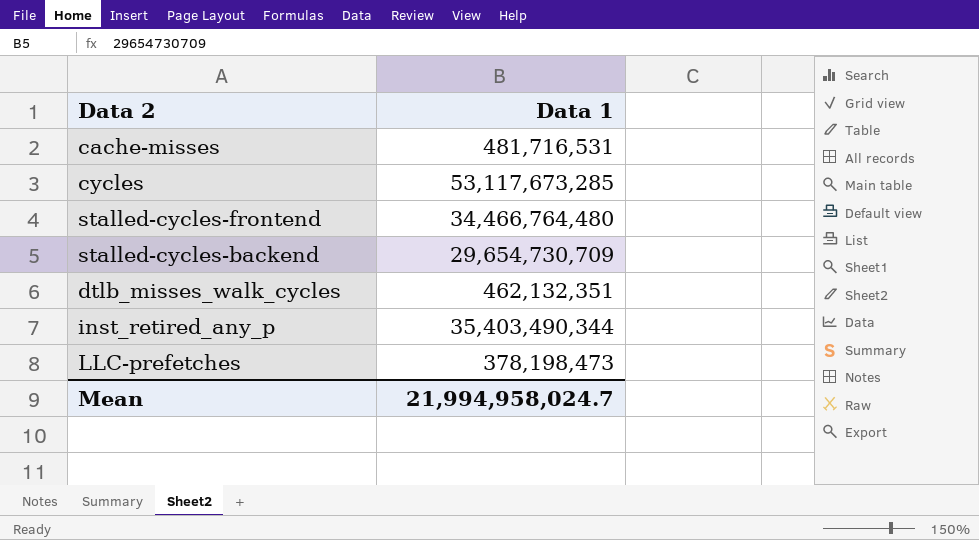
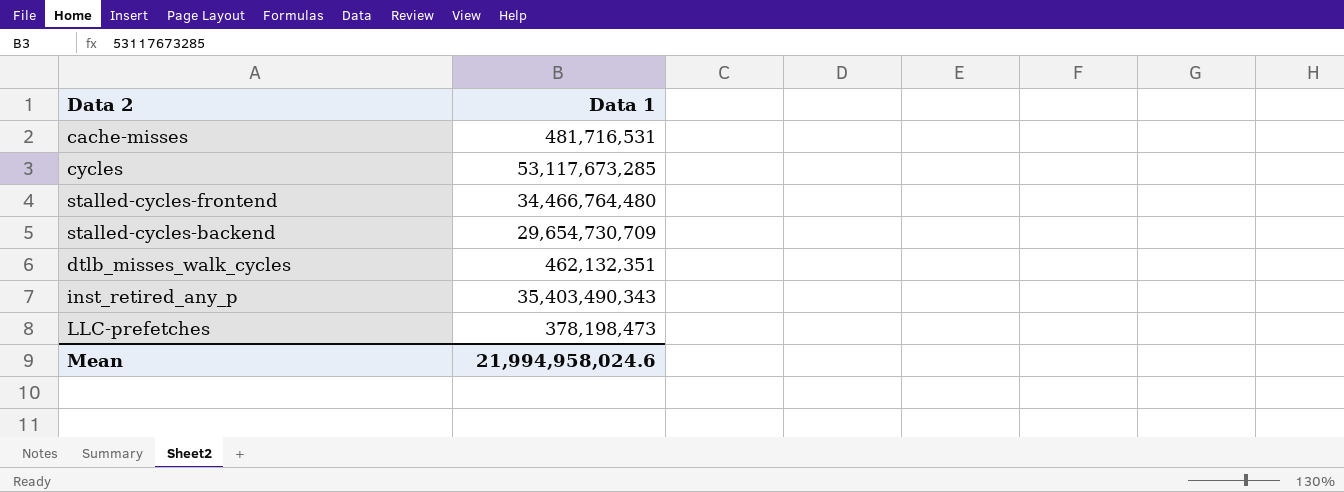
inst_retired_any_p | Data 1: 35,403,490,344 -> 35,403,490,343
Mean | Data 1: 21,994,958,024.7 -> 21,994,958,024.6

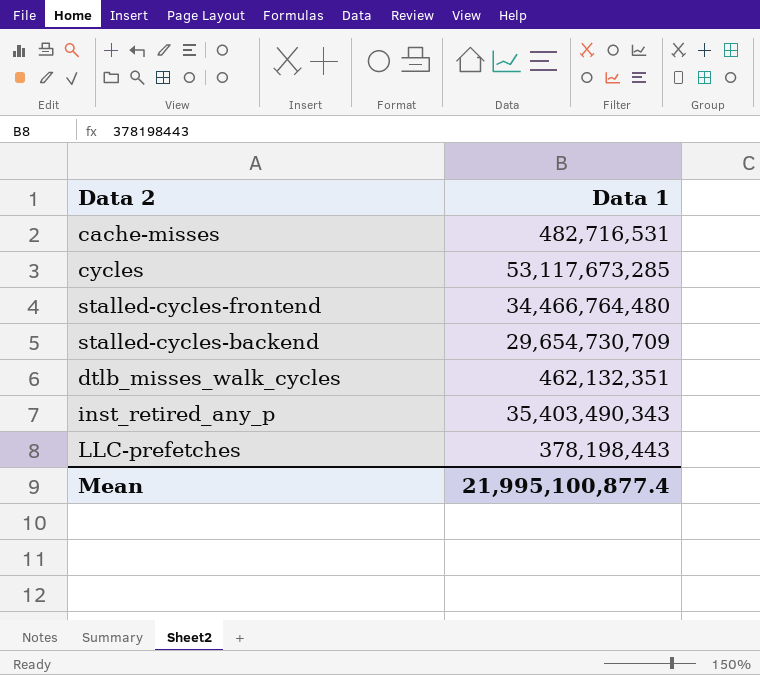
cache-misses | Data 1: 481,716,531 -> 482,716,531
LLC-prefetches | Data 1: 378,198,473 -> 378,198,443
Mean | Data 1: 21,994,958,024.6 -> 21,995,100,877.4

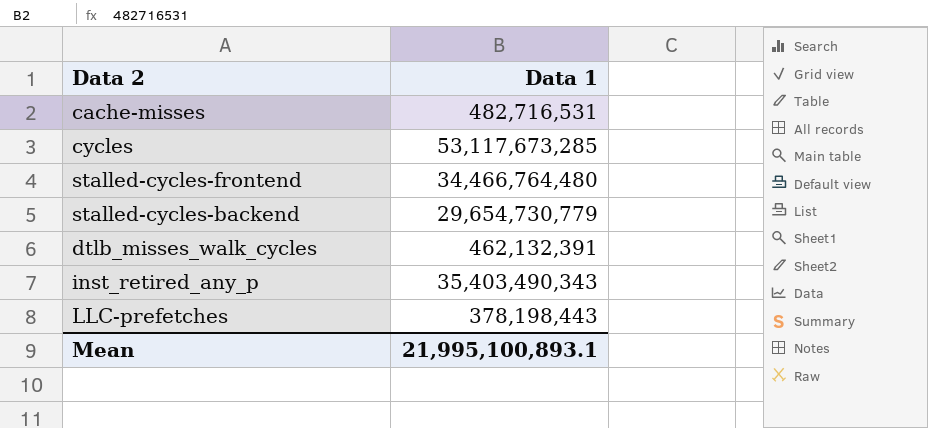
stalled-cycles-backend | Data 1: 29,654,730,709 -> 29,654,730,779
dtlb_misses_walk_cycles | Data 1: 462,132,351 -> 462,132,391
Mean | Data 1: 21,995,100,877.4 -> 21,995,100,893.1

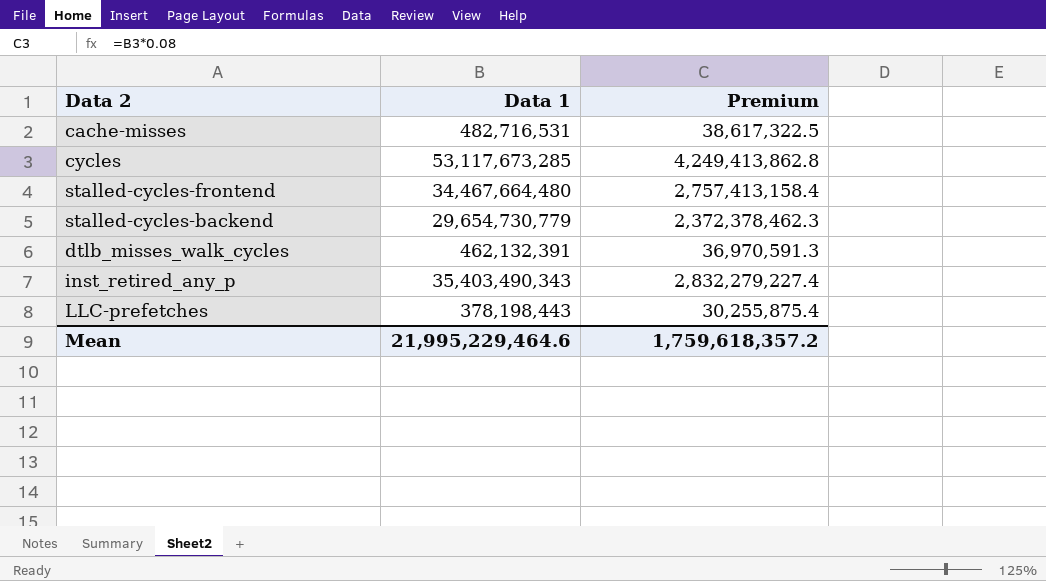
column Premium | formula: none -> [Data 1] * 0.08
stalled-cycles-frontend | Data 1: 34,466,764,480 -> 34,467,664,480
Mean | Data 1: 21,995,100,893.1 -> 21,995,229,464.6

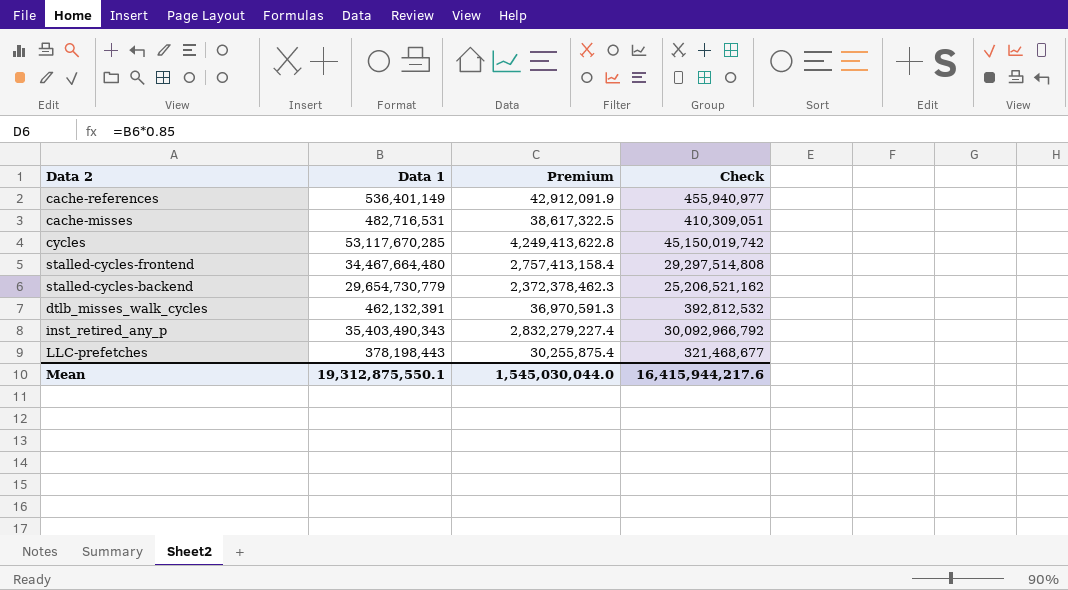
column Check | formula: none -> [Data 1] * 0.85
row cache-references: none -> 536,401,149 | 42,912,091.9 | 455,940,977
cycles | Data 1: 53,117,673,285 -> 53,117,670,285
cycles | Premium: 4,249,413,862.8 -> 4,249,413,622.8
Mean | Data 1: 21,995,229,464.6 -> 19,312,875,550.1
Mean | Premium: 1,759,618,357.2 -> 1,545,030,044.0

